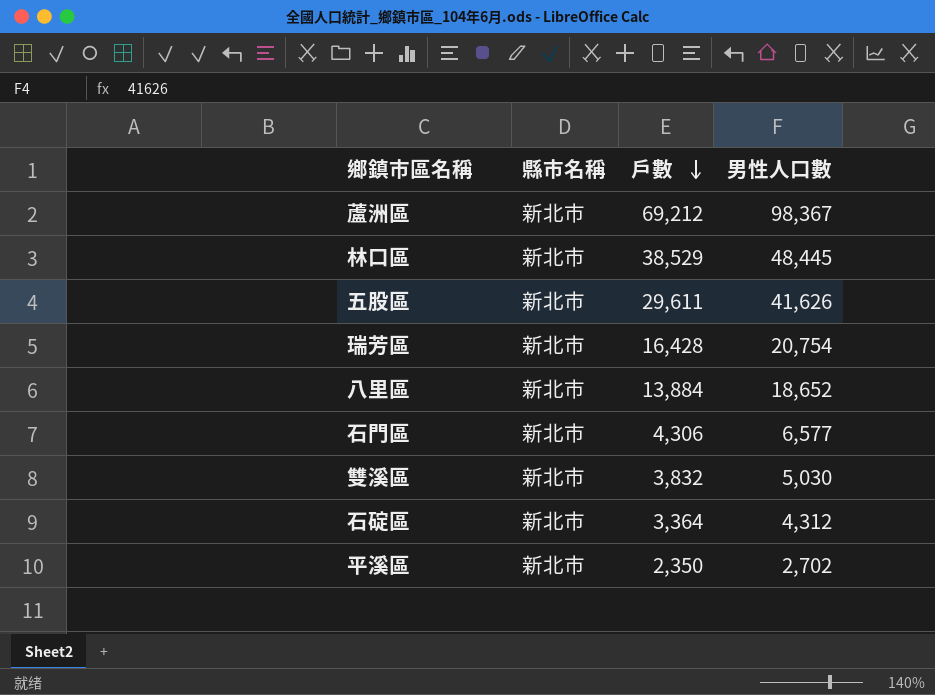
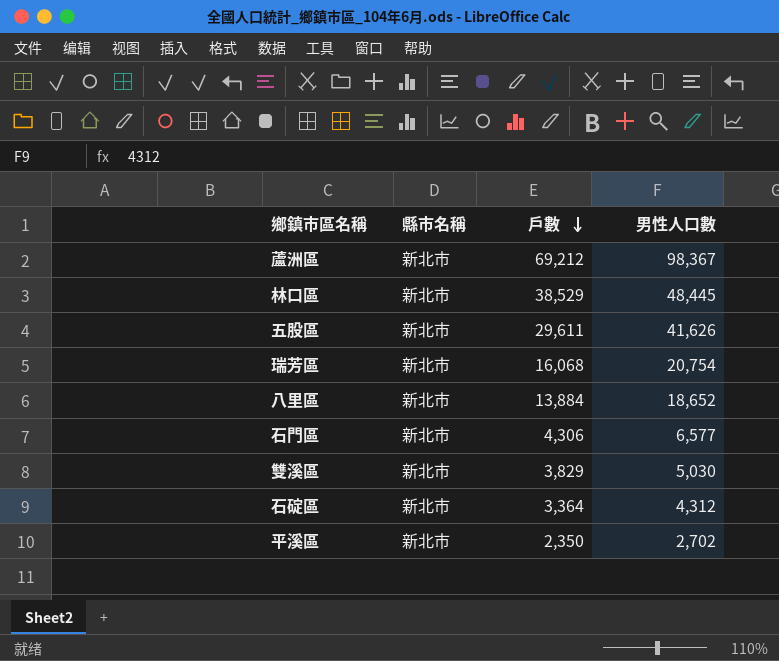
瑞芳區 | 戶數: 16,428 -> 16,068
雙溪區 | 戶數: 3,832 -> 3,829

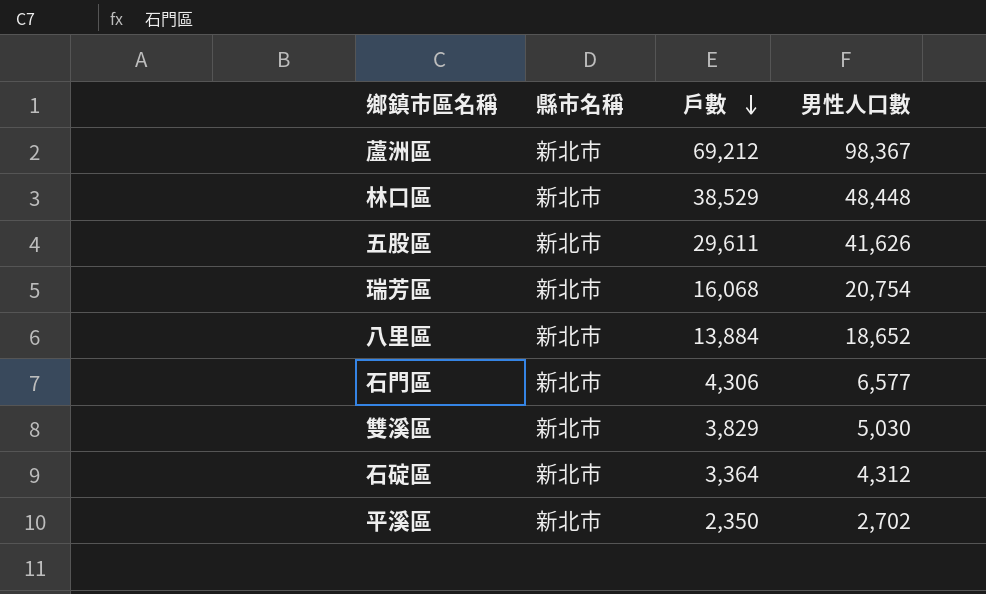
林口區 | 男性人口數: 48,445 -> 48,448

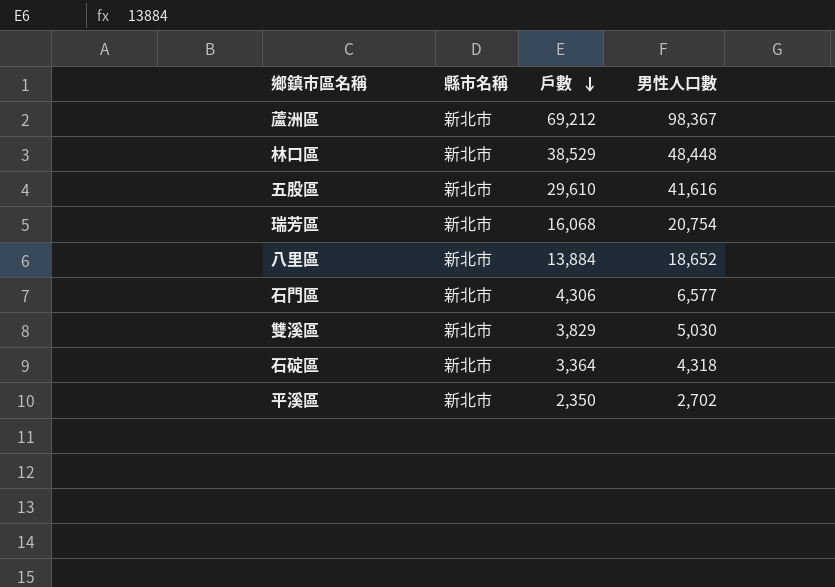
五股區 | 戶數: 29,611 -> 29,610
五股區 | 男性人口數: 41,626 -> 41,616
石碇區 | 男性人口數: 4,312 -> 4,318

